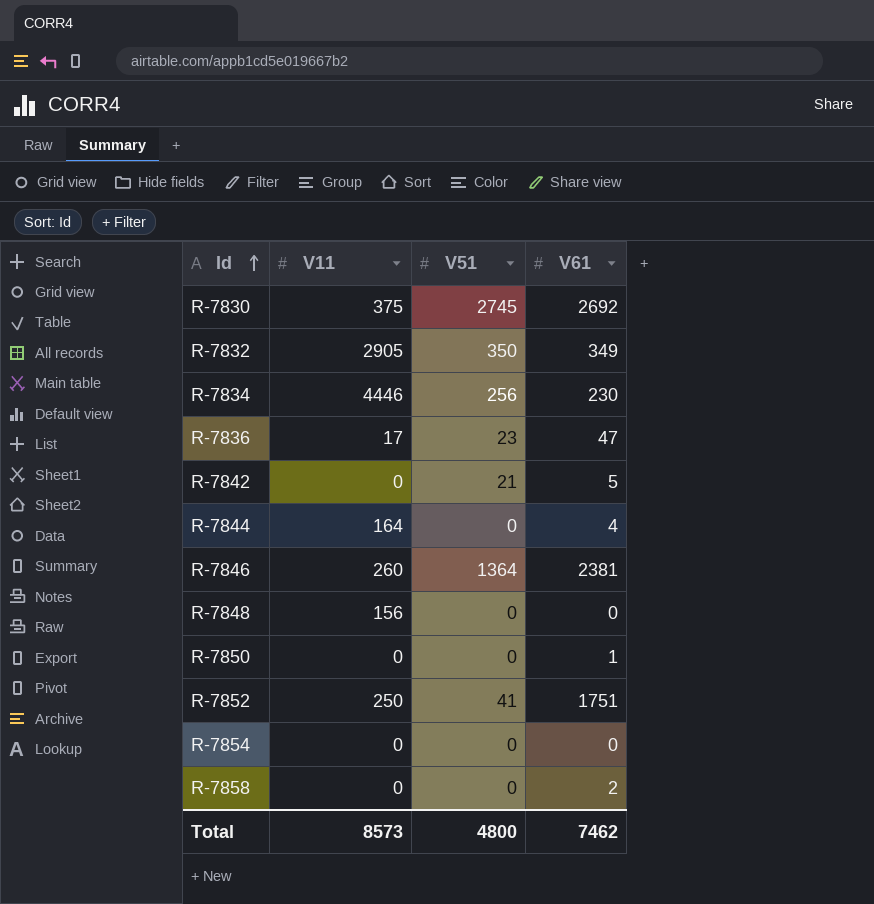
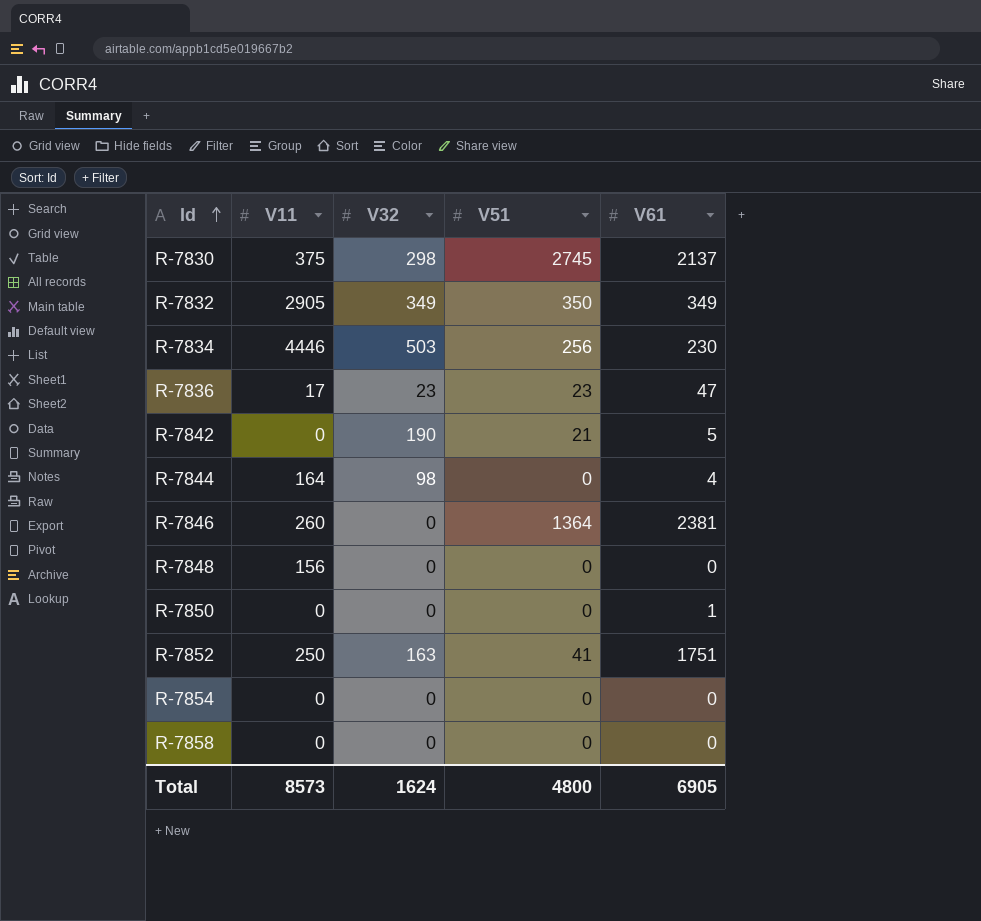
column V32 | position: none -> 3
R-7830 | V61: 2692 -> 2137
R-7858 | V61: 2 -> 0
Total | V61: 7462 -> 6905

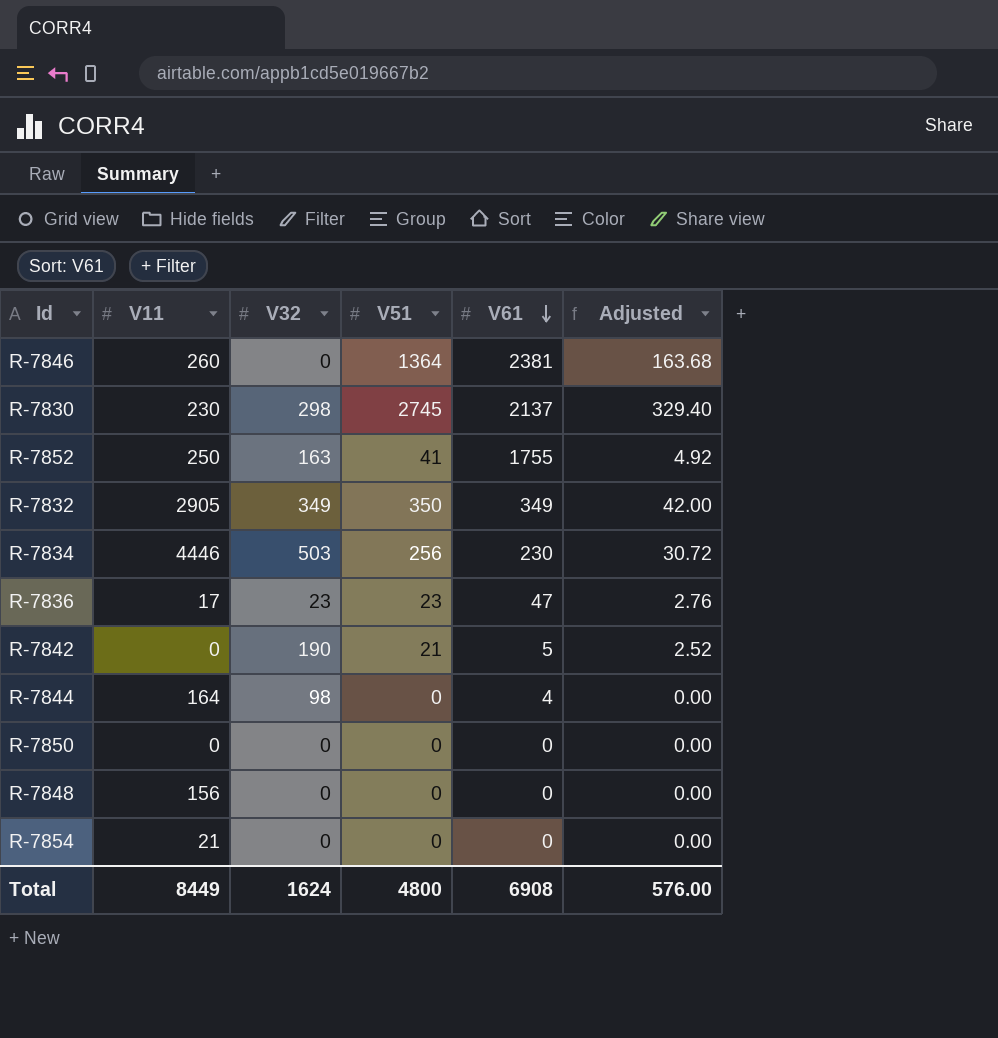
row order: Id ascending -> V61 descending
column Adjusted | formula: none -> [V51] * 0.12
row R-7858: 0 | 0 | 0 | 0 -> none
R-7830 | V11: 375 -> 230
R-7852 | V61: 1751 -> 1755
R-7850 | V61: 1 -> 0
R-7854 | V11: 0 -> 21
Total | V11: 8573 -> 8449
Total | V61: 6905 -> 6908

